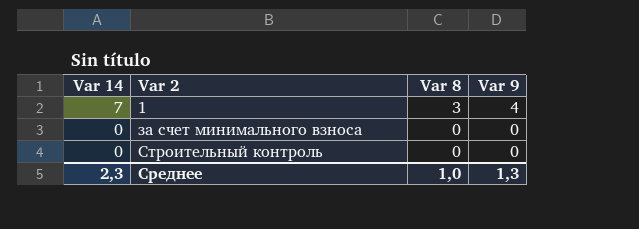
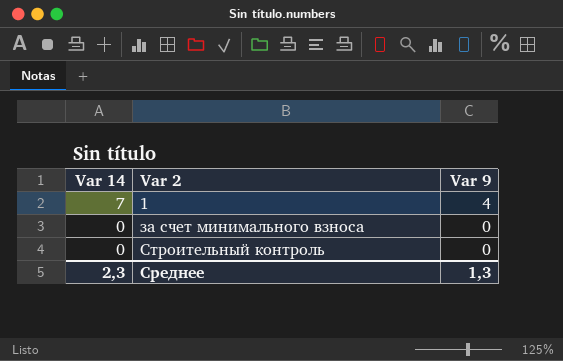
column Var 8 | position: 3 -> none

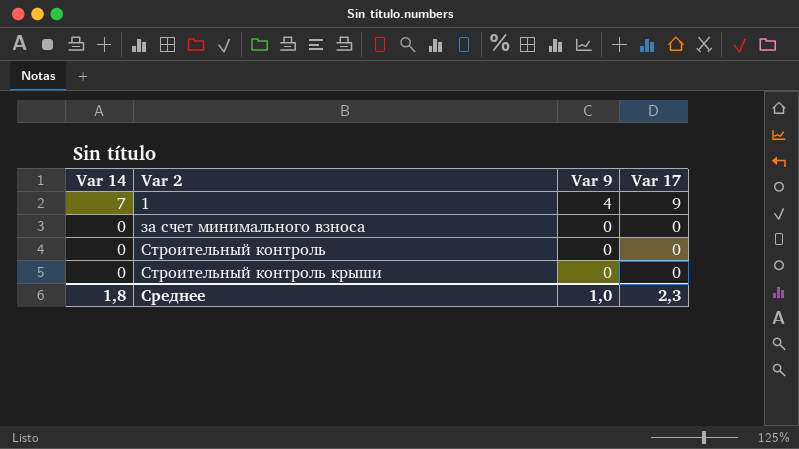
column Var 17 | position: none -> 4
row Строительный контроль крыши: none -> 0 | 0 | 0
Среднее | Var 14: 2,3 -> 1,8
Среднее | Var 9: 1,3 -> 1,0

